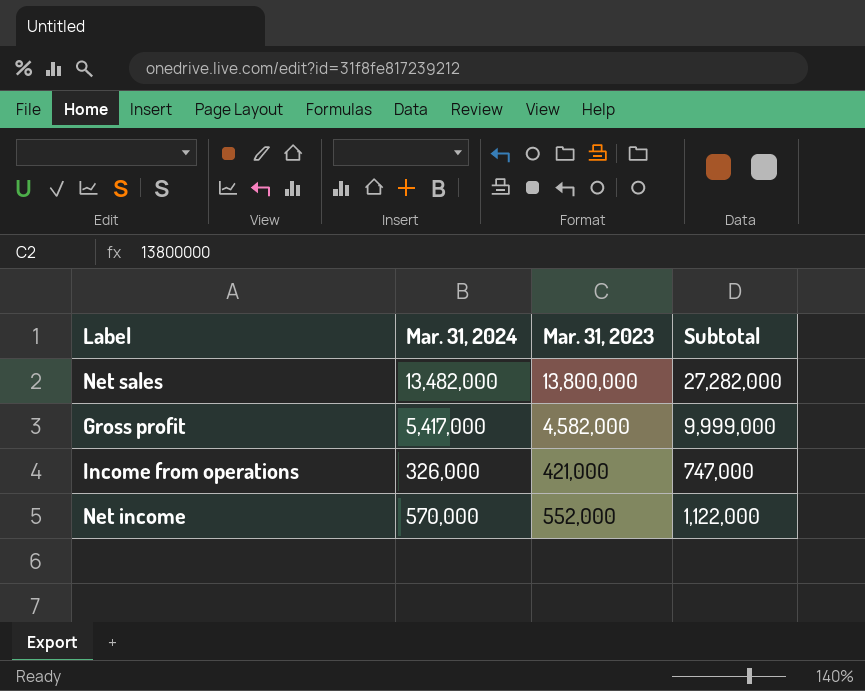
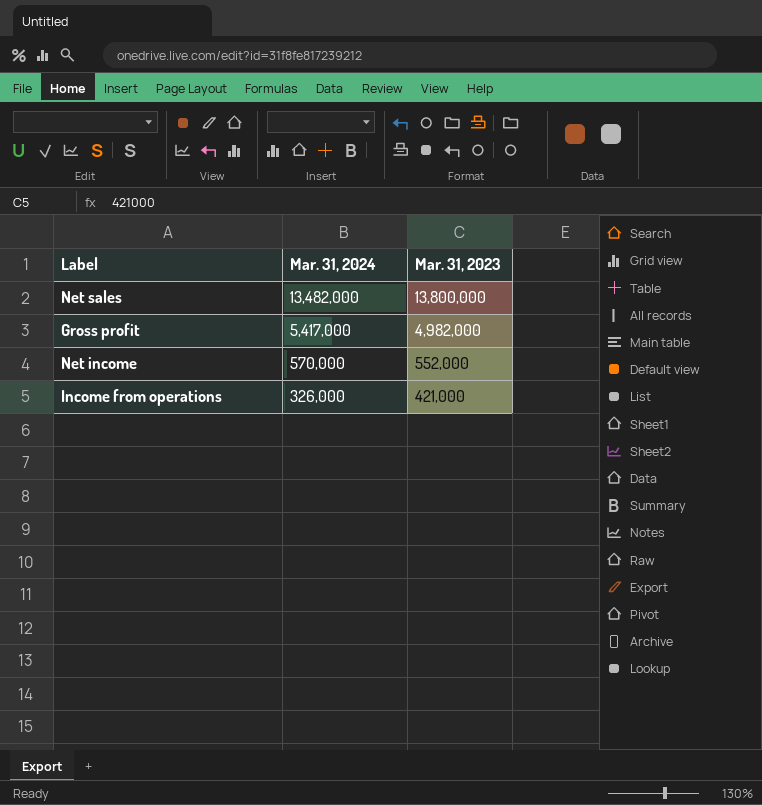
row order: none -> Mar. 31, 2024 descending
column Subtotal | formula: [Mar. 31, 2024] + [Mar. 31, 2023] -> none
Gross profit | Mar. 31, 2023: 4,582,000 -> 4,982,000

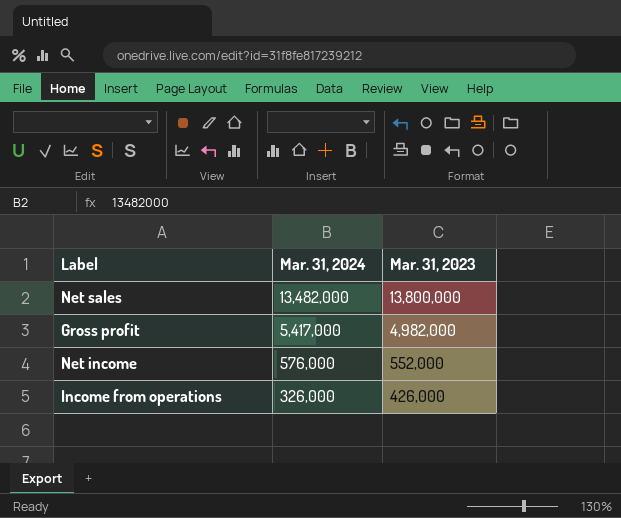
Net income | Mar. 31, 2024: 570,000 -> 576,000
Income from operations | Mar. 31, 2023: 421,000 -> 426,000

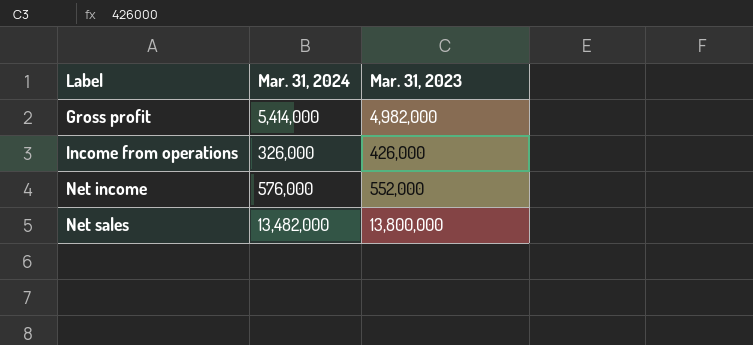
row order: Mar. 31, 2024 descending -> Label ascending
Gross profit | Mar. 31, 2024: 5,417,000 -> 5,414,000

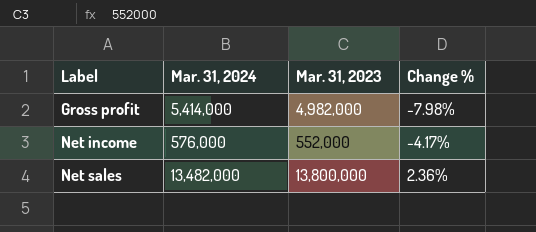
column Change % | formula: none -> ([Mar. 31, 2023] - [Mar. 31, 2024]) / [Mar. 31, 2024]
row Income from operations: 326,000 | 426,000 -> none

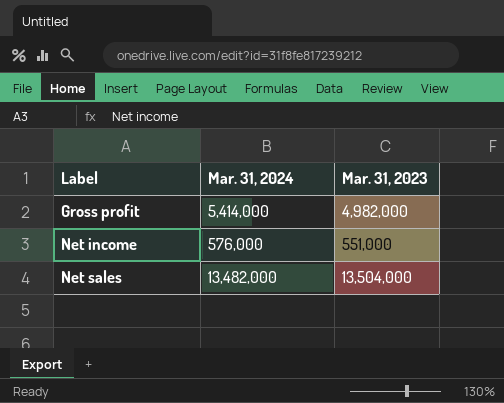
column Change % | formula: ([Mar. 31, 2023] - [Mar. 31, 2024]) / [Mar. 31, 2024] -> none
Net income | Mar. 31, 2023: 552,000 -> 551,000
Net sales | Mar. 31, 2023: 13,800,000 -> 13,504,000

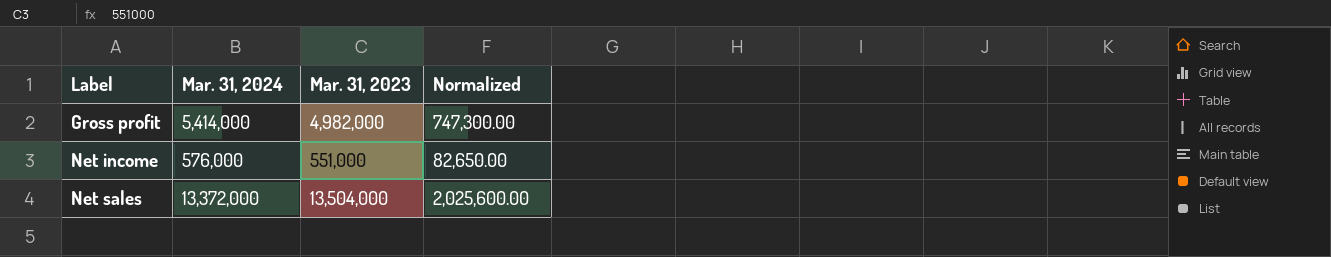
column Normalized | formula: none -> [Mar. 31, 2023] * 0.15
Net sales | Mar. 31, 2024: 13,482,000 -> 13,372,000

